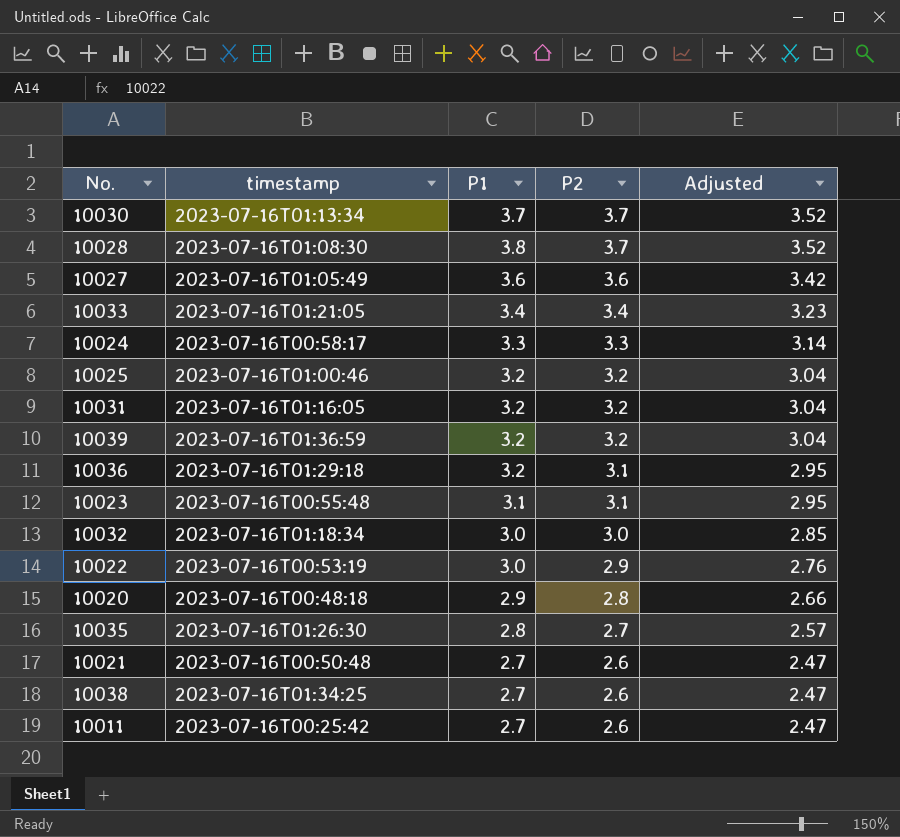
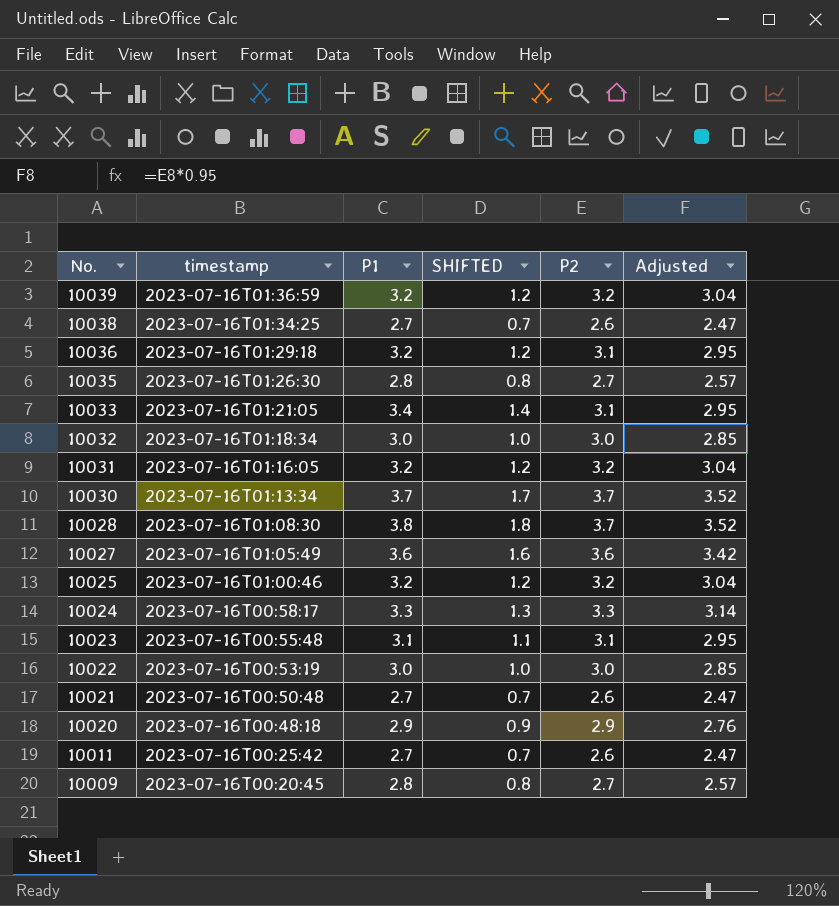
row order: P2 descending -> No. descending
column SHIFTED | formula: none -> [P1] - 2
10033 | P2: 3.4 -> 3.1
10033 | Adjusted: 3.23 -> 2.95
10022 | P2: 2.9 -> 3.0
10022 | Adjusted: 2.76 -> 2.85
10020 | P2: 2.8 -> 2.9
10020 | Adjusted: 2.66 -> 2.76
row 10009: none -> 2023-07-16T00:20:45 | 2.8 | 0.8 | 2.7 | 2.57

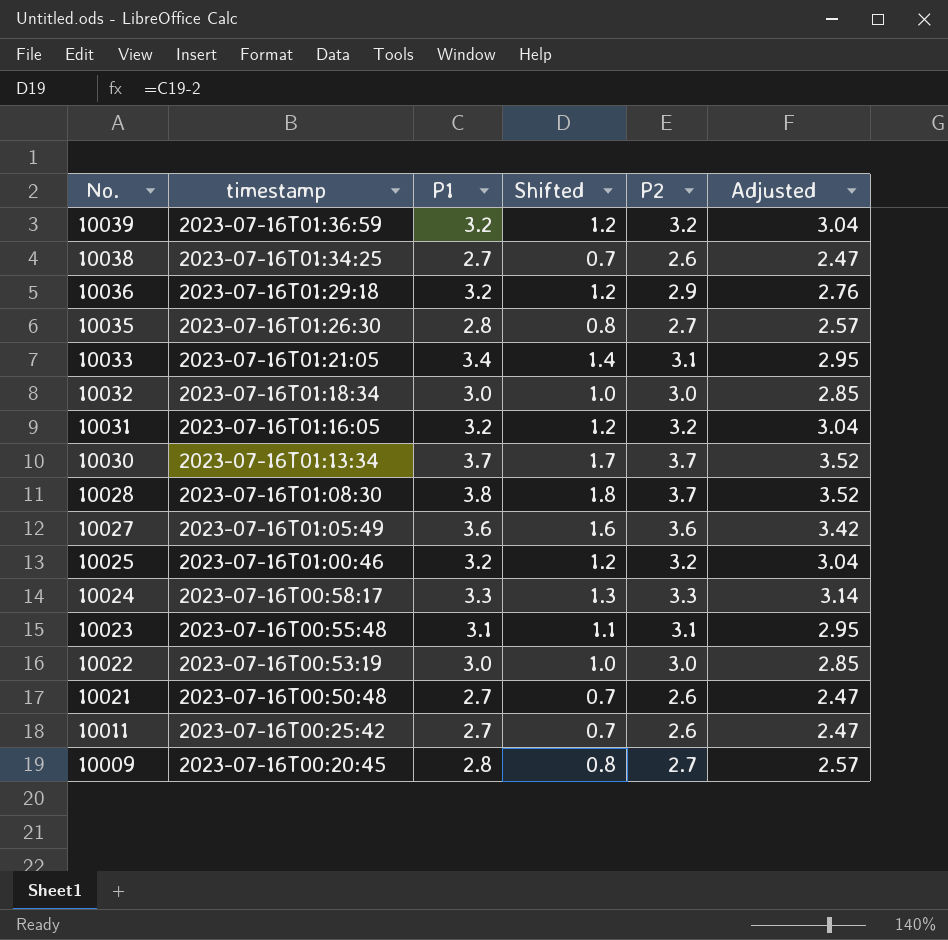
column name: SHIFTED -> Shifted
row 10020: 2023-07-16T00:48:18 | 2.9 | 0.9 | 2.9 | 2.76 -> none
10036 | P2: 3.1 -> 2.9
10036 | Adjusted: 2.95 -> 2.76

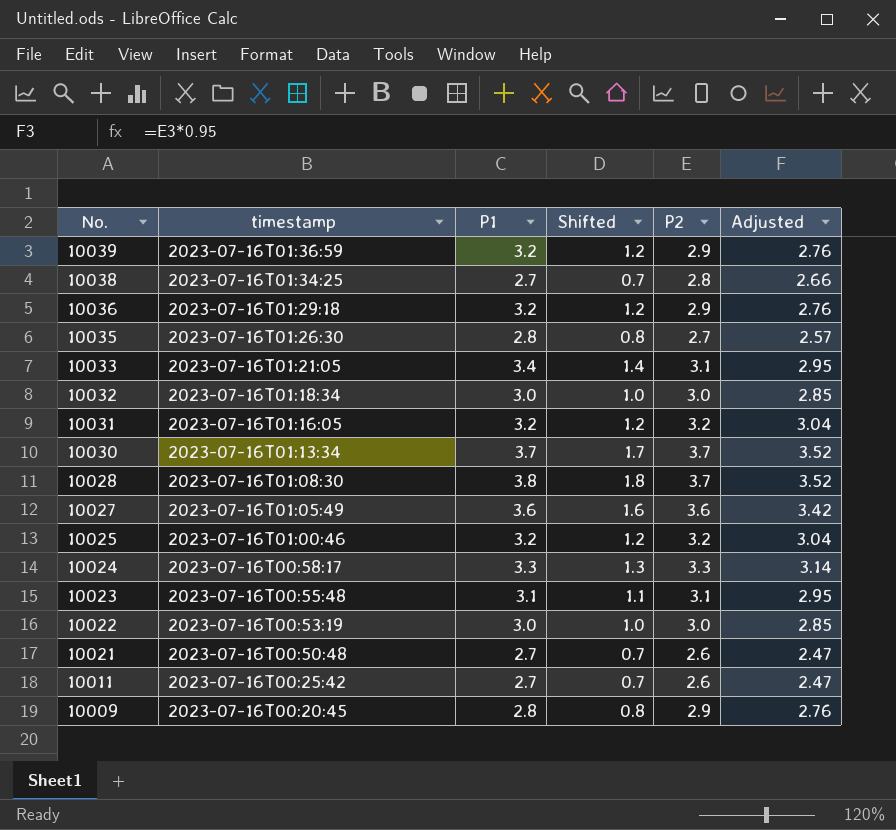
10039 | P2: 3.2 -> 2.9
10039 | Adjusted: 3.04 -> 2.76
10038 | P2: 2.6 -> 2.8
10038 | Adjusted: 2.47 -> 2.66
10009 | P2: 2.7 -> 2.9
10009 | Adjusted: 2.57 -> 2.76

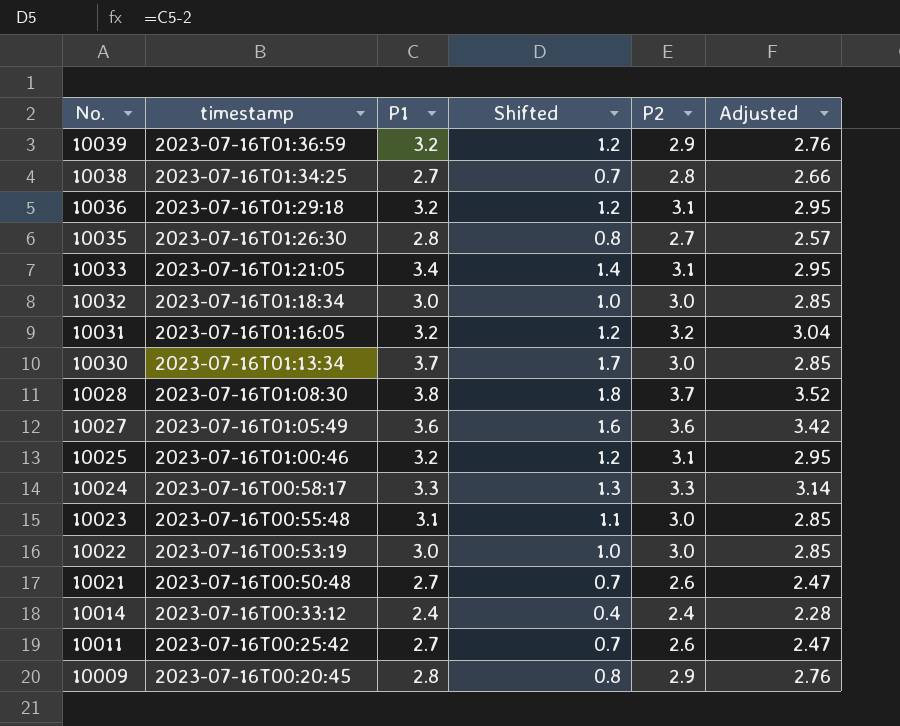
10036 | P2: 2.9 -> 3.1
10036 | Adjusted: 2.76 -> 2.95
10030 | P2: 3.7 -> 3.0
10030 | Adjusted: 3.52 -> 2.85
10025 | P2: 3.2 -> 3.1
10025 | Adjusted: 3.04 -> 2.95
10023 | P2: 3.1 -> 3.0
10023 | Adjusted: 2.95 -> 2.85
row 10014: none -> 2023-07-16T00:33:12 | 2.4 | 0.4 | 2.4 | 2.28

